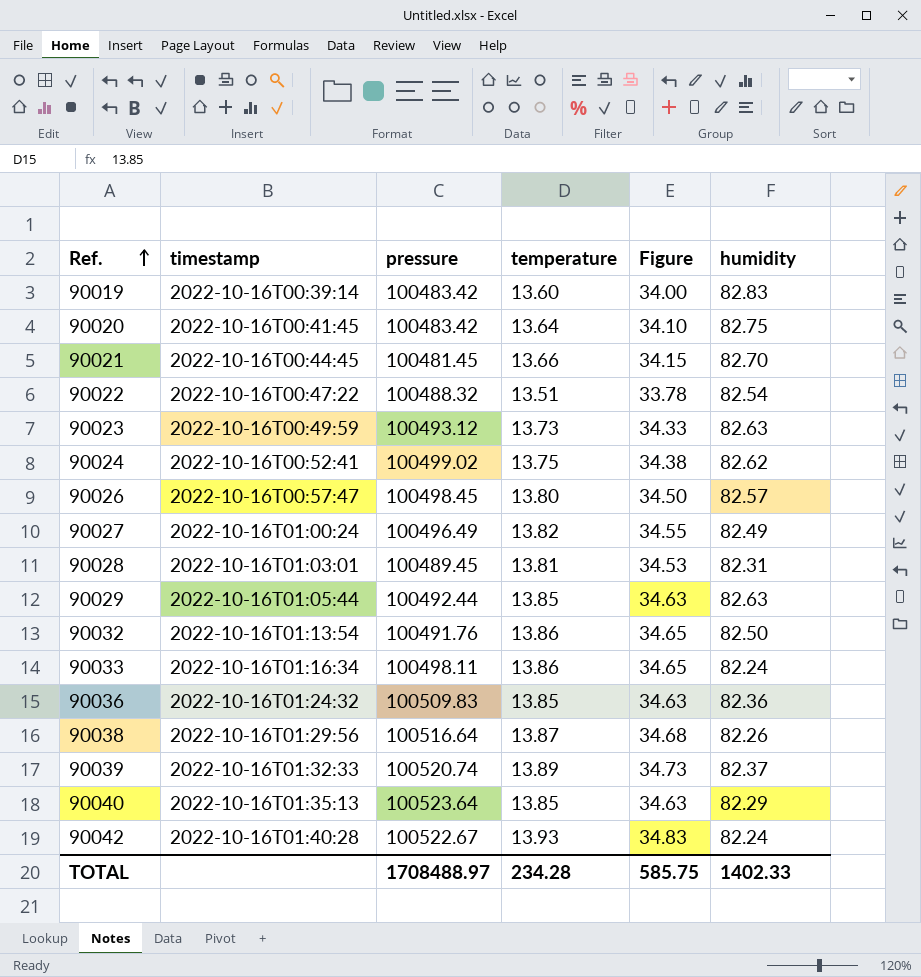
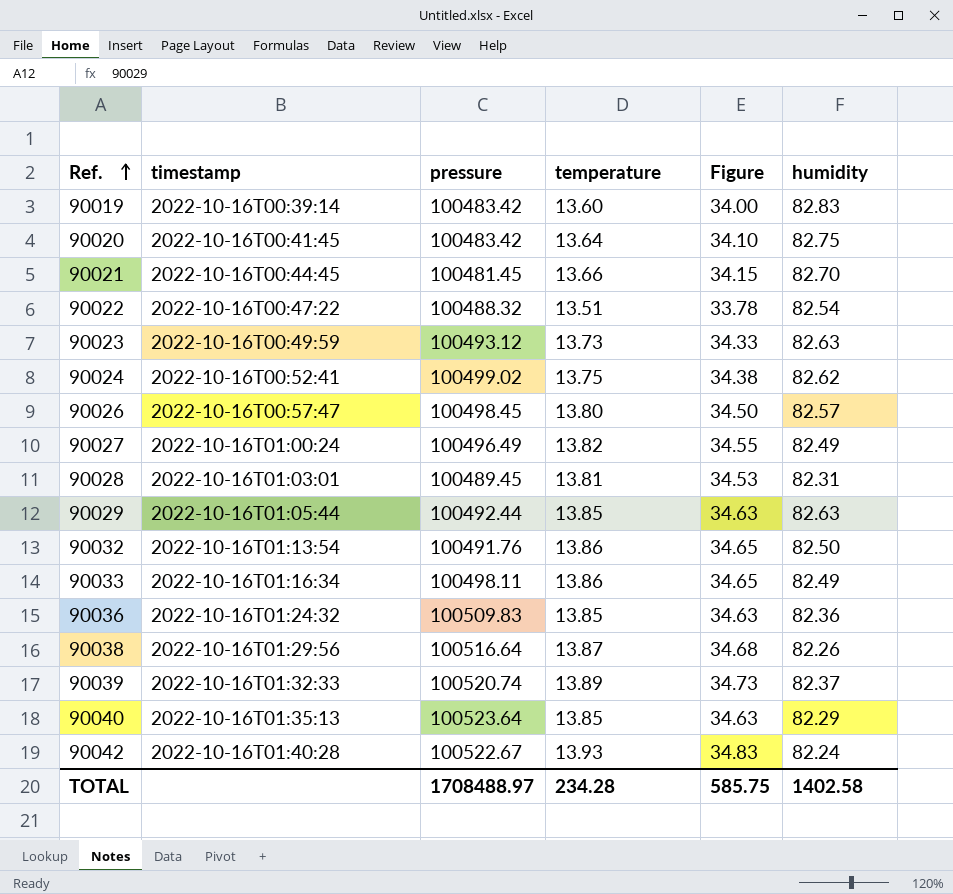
90033 | humidity: 82.24 -> 82.49
TOTAL | humidity: 1402.33 -> 1402.58

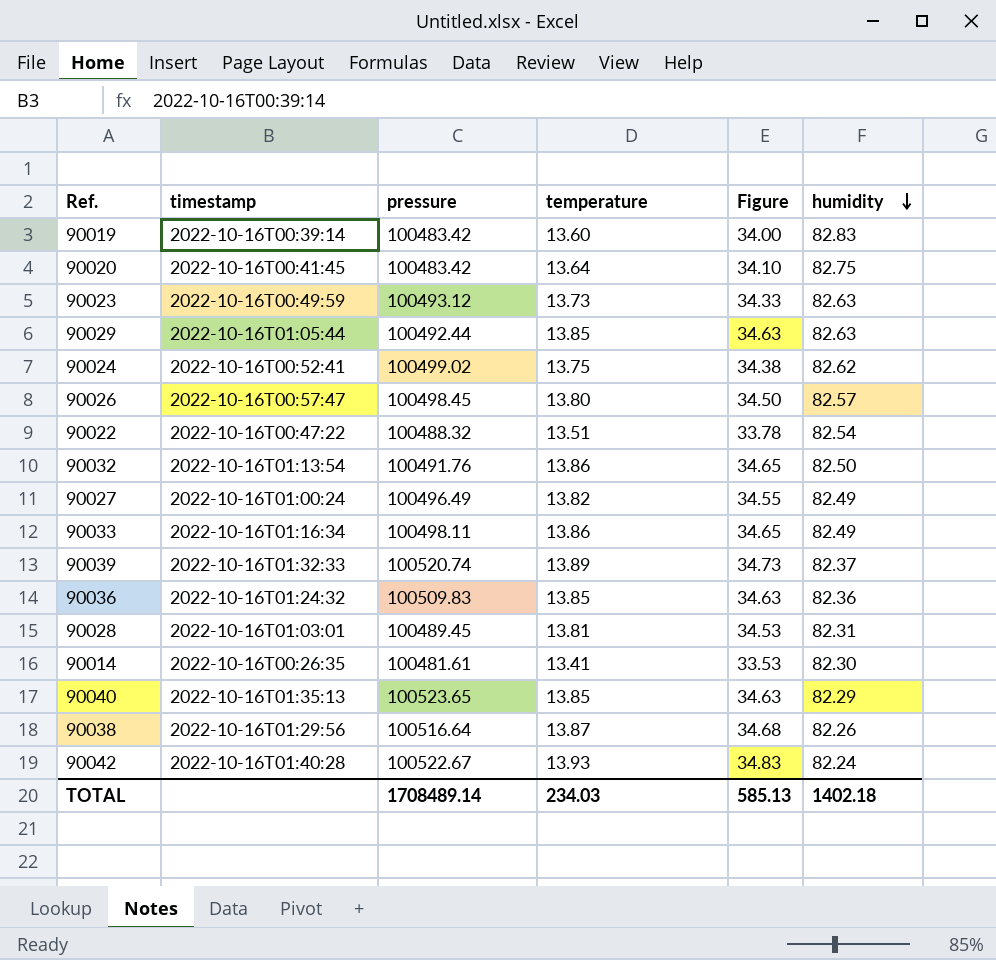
row order: Ref. ascending -> humidity descending
row 90021: 2022-10-16T00:44:45 | 100481.45 | 13.66 | 34.15 | 82.70 -> none
row 90014: none -> 2022-10-16T00:26:35 | 100481.61 | 13.41 | 33.53 | 82.30
90040 | pressure: 100523.64 -> 100523.65
TOTAL | pressure: 1708488.97 -> 1708489.14
TOTAL | temperature: 234.28 -> 234.03
TOTAL | Figure: 585.75 -> 585.13
TOTAL | humidity: 1402.58 -> 1402.18

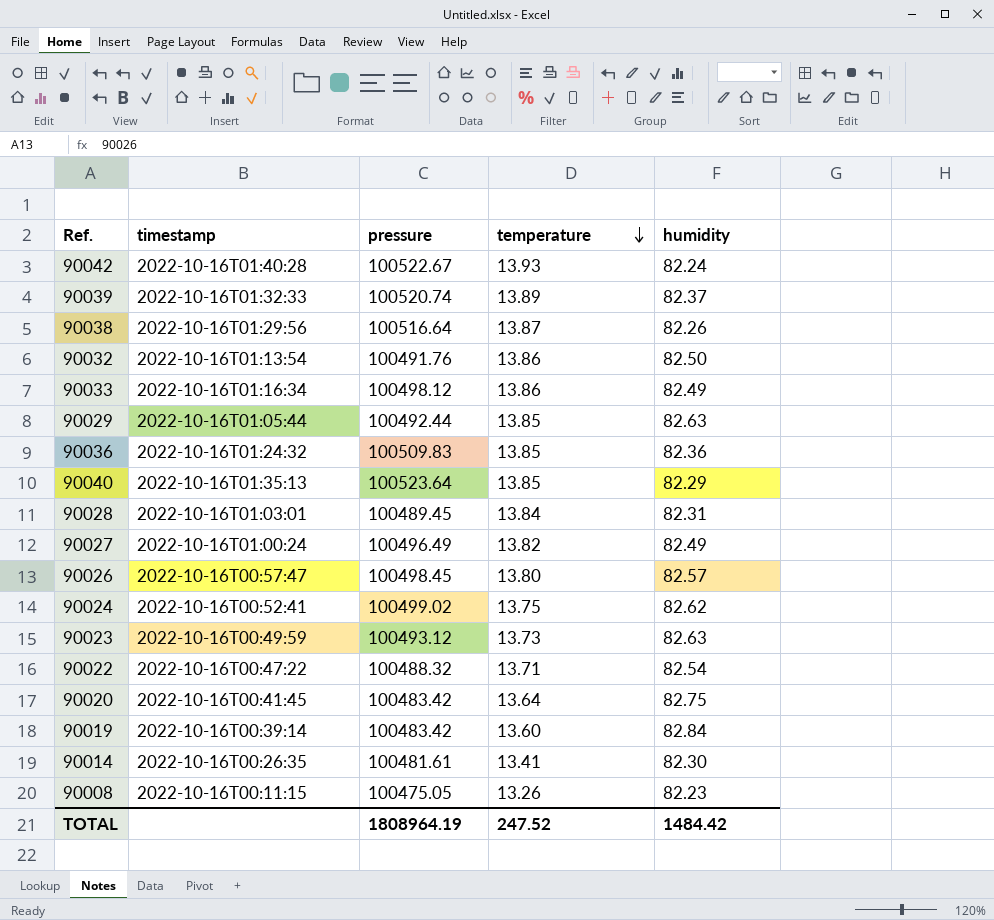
row order: humidity descending -> temperature descending
column Figure | formula: [temperature] * 2.5 -> none
90033 | pressure: 100498.11 -> 100498.12
90040 | pressure: 100523.65 -> 100523.64
90028 | temperature: 13.81 -> 13.84
90022 | temperature: 13.51 -> 13.71
90019 | humidity: 82.83 -> 82.84
row 90008: none -> 2022-10-16T00:11:15 | 100475.05 | 13.26 | 82.23
TOTAL | pressure: 1708489.14 -> 1808964.19
TOTAL | temperature: 234.03 -> 247.52
TOTAL | humidity: 1402.18 -> 1484.42

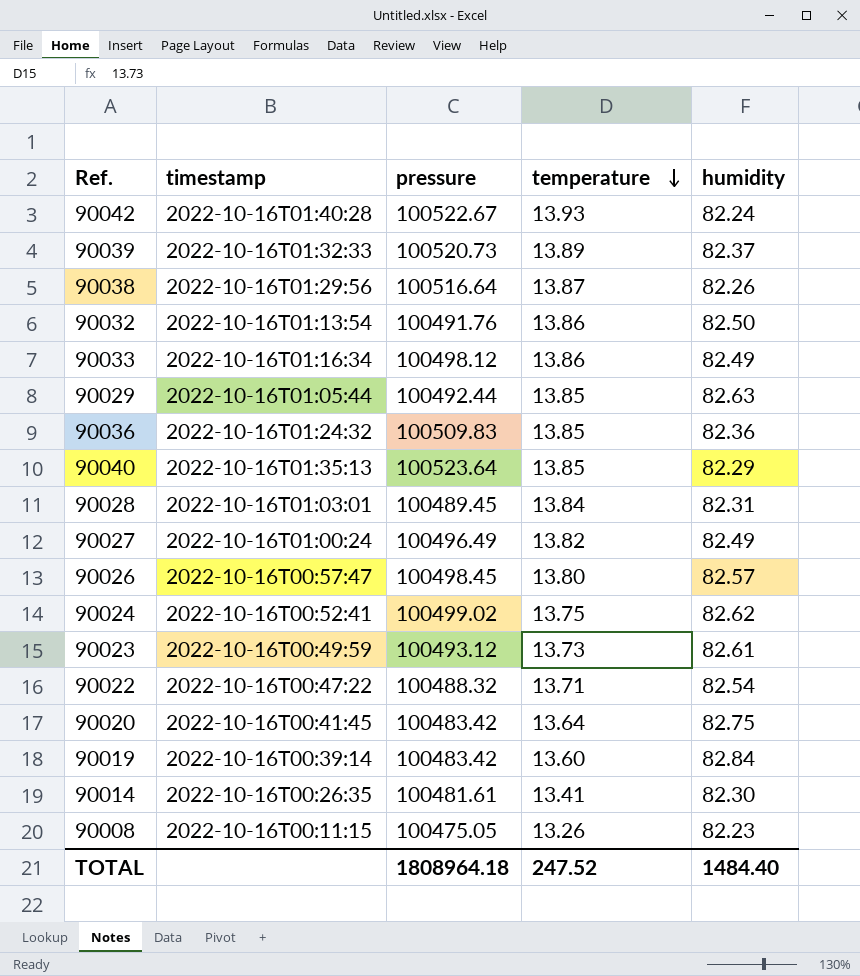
90039 | pressure: 100520.74 -> 100520.73
90023 | humidity: 82.63 -> 82.61
TOTAL | pressure: 1808964.19 -> 1808964.18
TOTAL | humidity: 1484.42 -> 1484.40

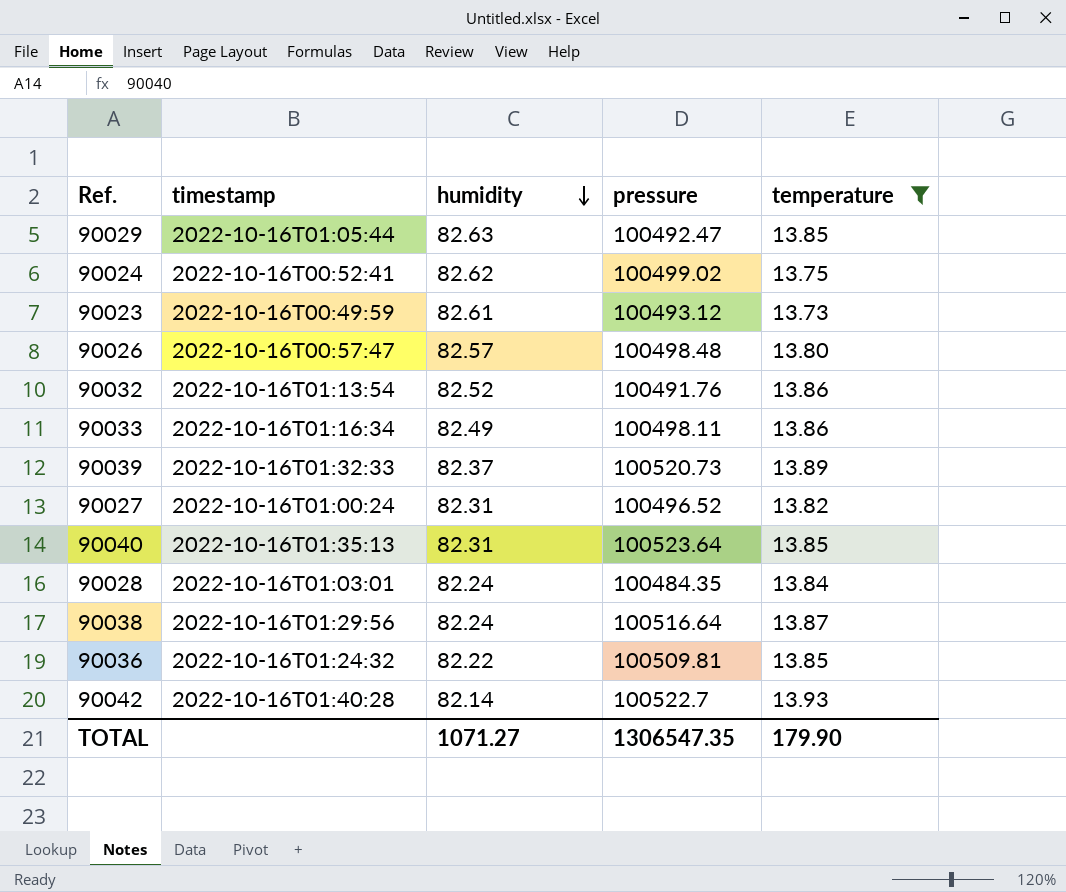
filter: none -> temperature >= 13.73
row order: temperature descending -> humidity descending
column humidity | position: 5 -> 3
90029 | pressure: 100492.44 -> 100492.47
90026 | pressure: 100498.45 -> 100498.48
90032 | humidity: 82.50 -> 82.52
90033 | pressure: 100498.12 -> 100498.11
90027 | humidity: 82.49 -> 82.31
90027 | pressure: 100496.49 -> 100496.52
90040 | humidity: 82.29 -> 82.31
90028 | humidity: 82.31 -> 82.24
90028 | pressure: 100489.45 -> 100484.35
90038 | humidity: 82.26 -> 82.24
90036 | humidity: 82.36 -> 82.22
90036 | pressure: 100509.83 -> 100509.81
90042 | humidity: 82.24 -> 82.14
90042 | pressure: 100522.67 -> 100522.7
TOTAL | humidity: 1484.40 -> 1071.27
TOTAL | pressure: 1808964.18 -> 1306547.35
TOTAL | temperature: 247.52 -> 179.90

